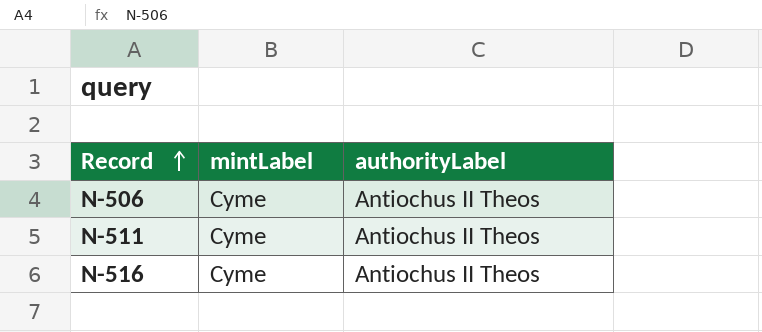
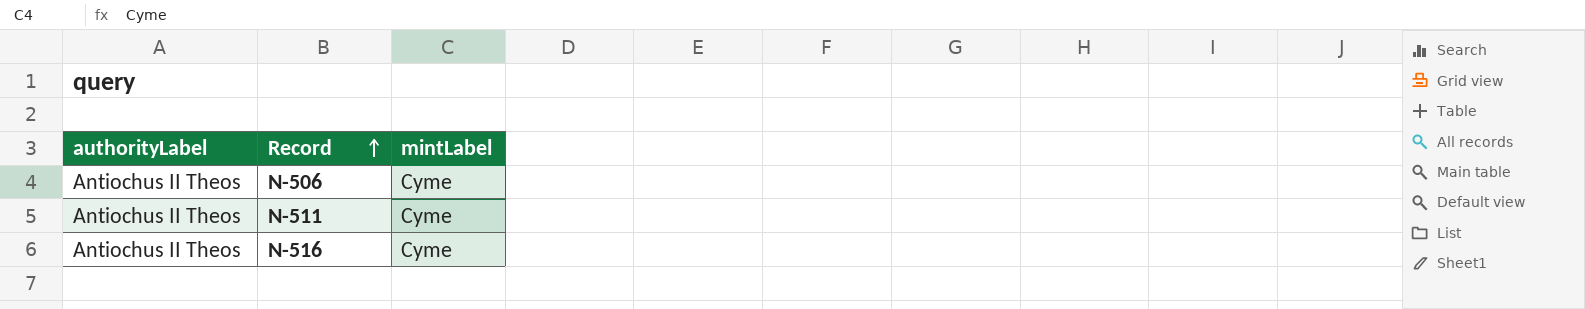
column authorityLabel | position: 3 -> 1

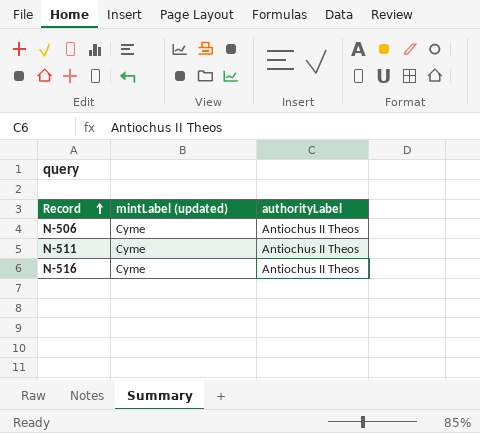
column name: mintLabel -> mintLabel (updated)
column authorityLabel | position: 1 -> 3

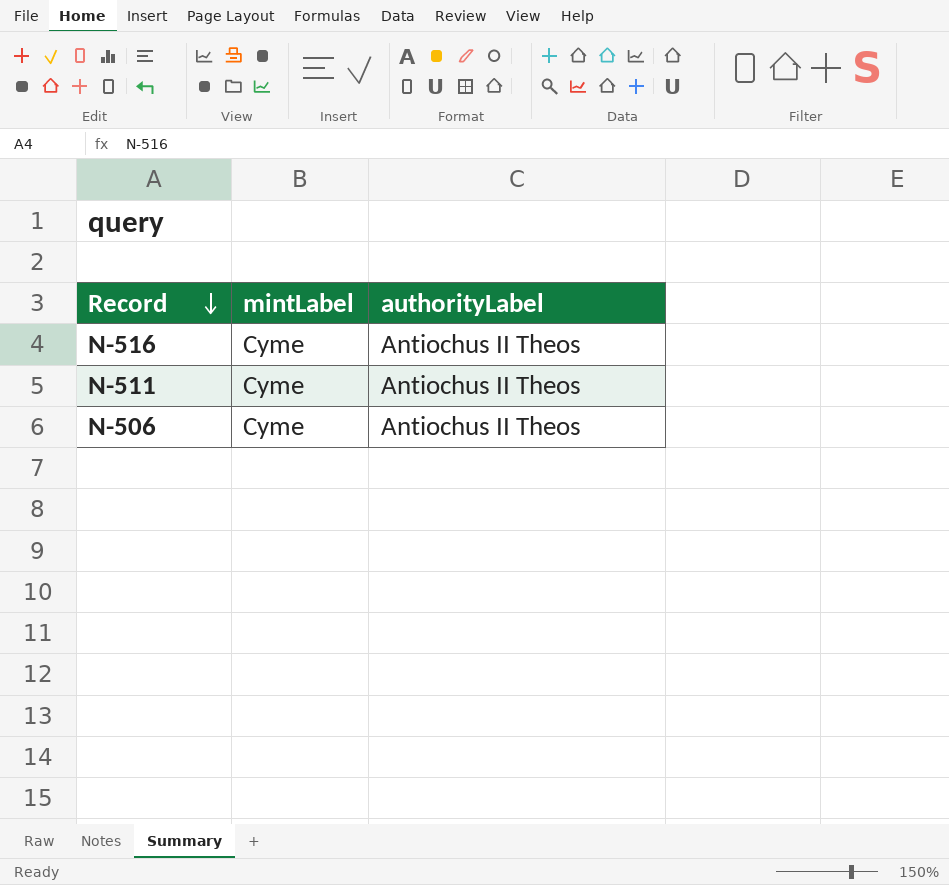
row order: Record ascending -> Record descending
column name: mintLabel (updated) -> mintLabel

